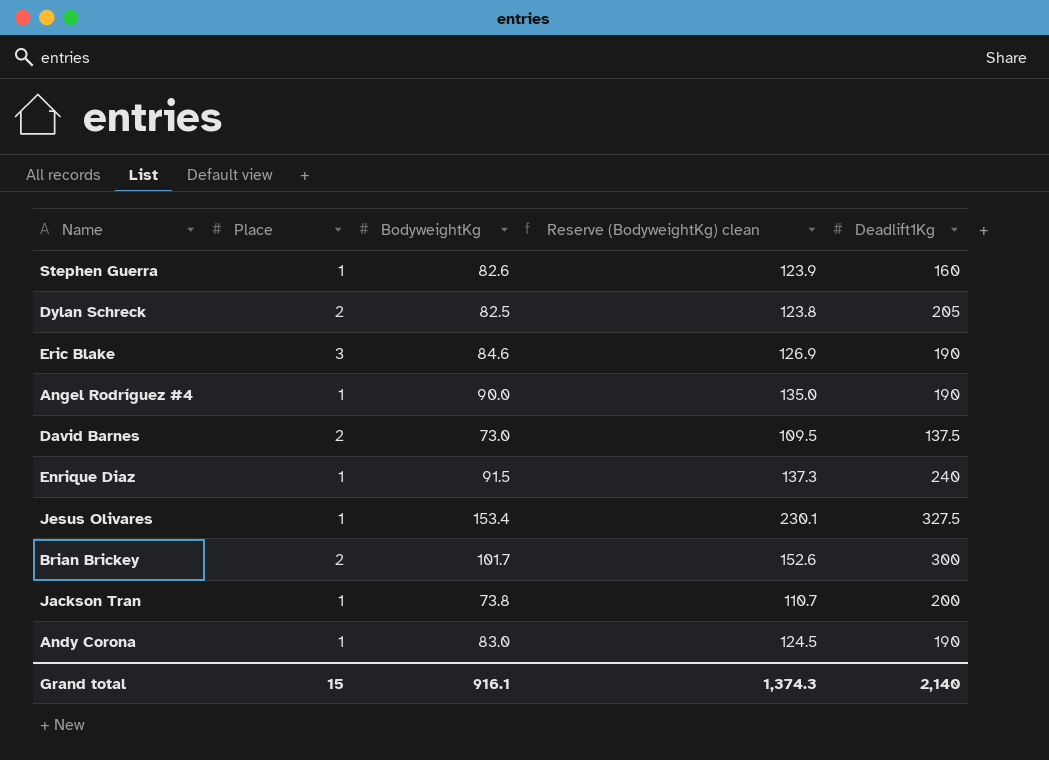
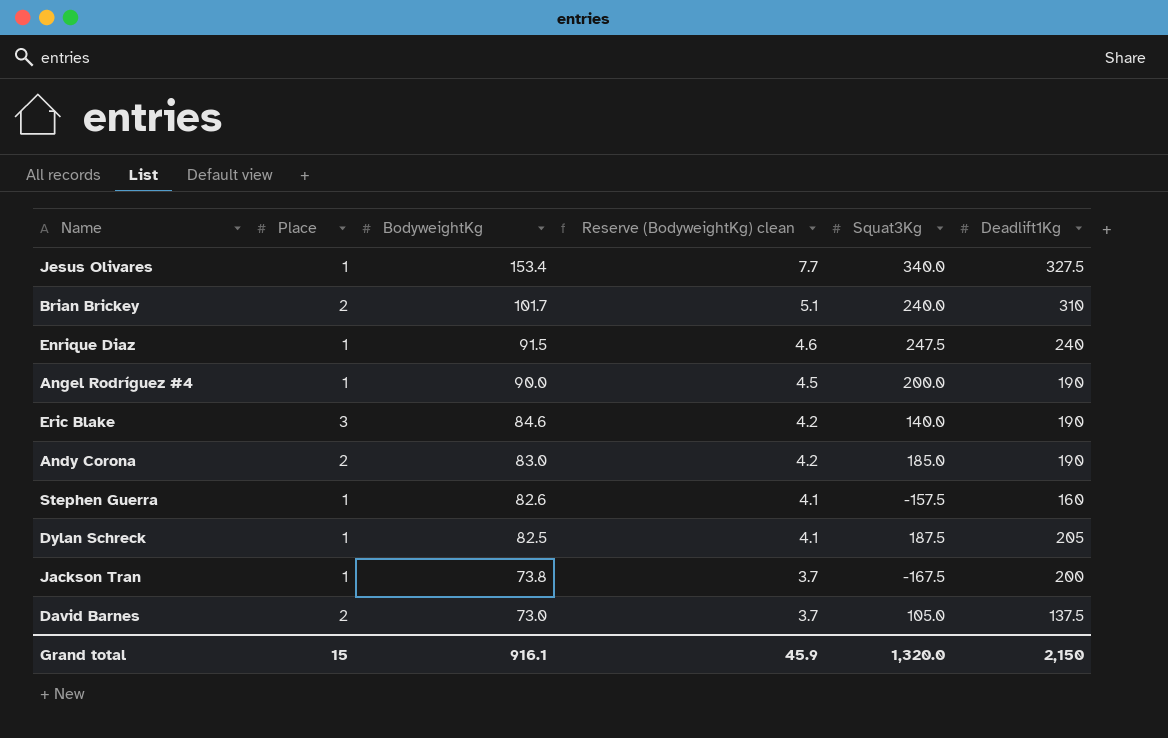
row order: none -> BodyweightKg descending
column Reserve (BodyweightKg) clean | formula: [BodyweightKg] * 1.5 -> [BodyweightKg] * 0.05
column Squat3Kg | position: none -> 5
Brian Brickey | Deadlift1Kg: 300 -> 310
Andy Corona | Place: 1 -> 2
Dylan Schreck | Place: 2 -> 1
Grand total | Reserve (BodyweightKg) clean: 1,374.3 -> 45.9
Grand total | Deadlift1Kg: 2,140 -> 2,150

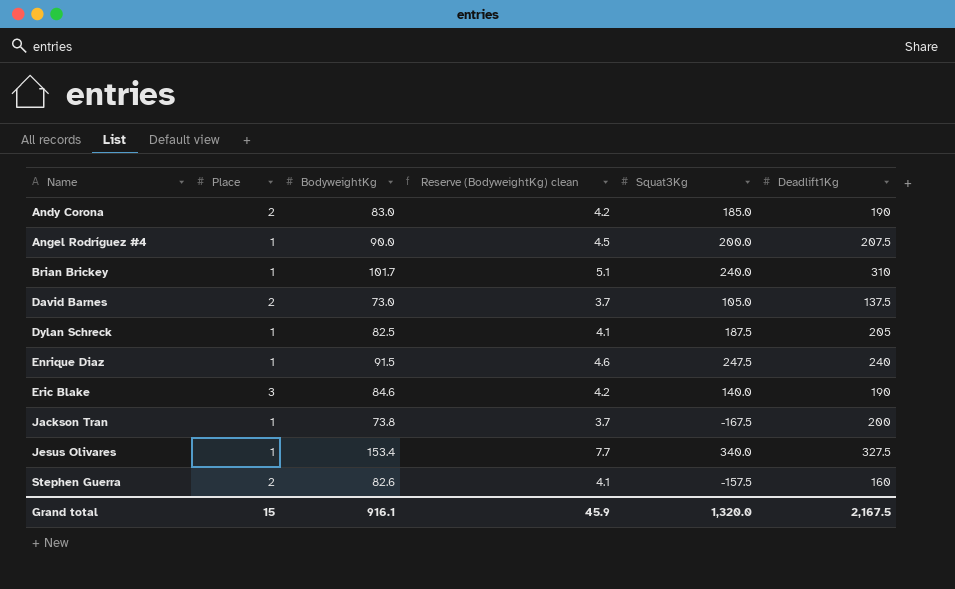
row order: BodyweightKg descending -> Name ascending
Angel Rodríguez #4 | Deadlift1Kg: 190 -> 207.5
Brian Brickey | Place: 2 -> 1
Stephen Guerra | Place: 1 -> 2
Grand total | Deadlift1Kg: 2,150 -> 2,167.5

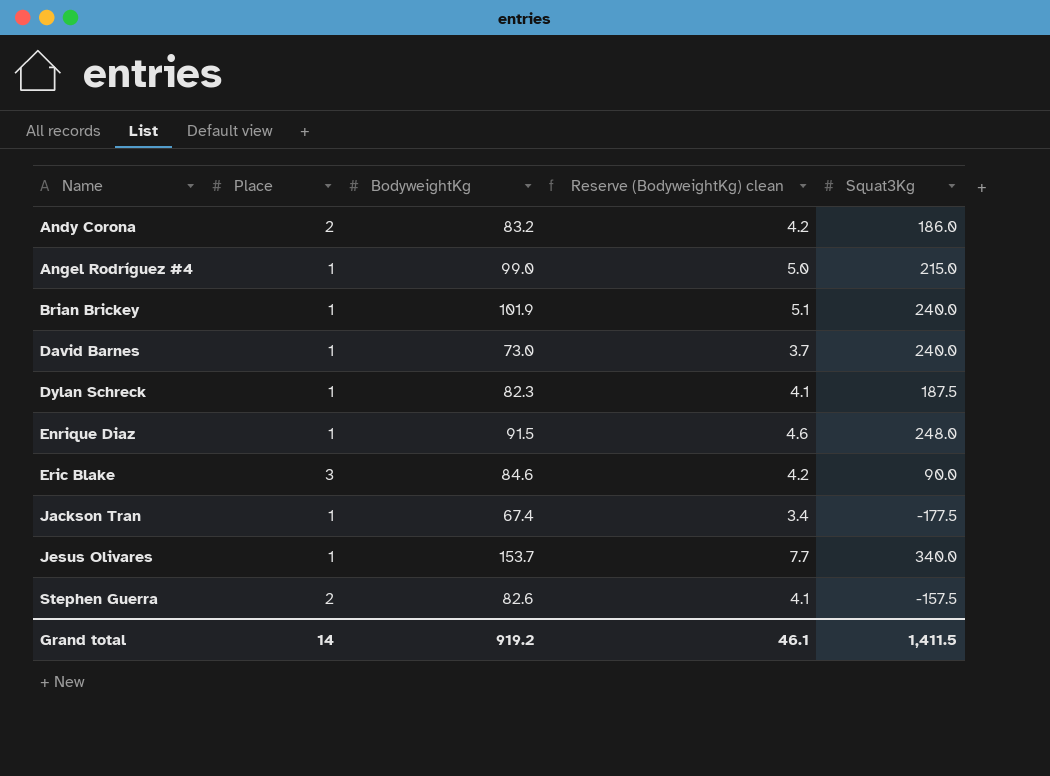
column Deadlift1Kg | position: 6 -> none
Andy Corona | BodyweightKg: 83.0 -> 83.2
Andy Corona | Squat3Kg: 185.0 -> 186.0
Angel Rodríguez #4 | BodyweightKg: 90.0 -> 99.0
Angel Rodríguez #4 | Reserve (BodyweightKg) clean: 4.5 -> 5.0
Angel Rodríguez #4 | Squat3Kg: 200.0 -> 215.0
Brian Brickey | BodyweightKg: 101.7 -> 101.9
David Barnes | Place: 2 -> 1
David Barnes | Squat3Kg: 105.0 -> 240.0
Dylan Schreck | BodyweightKg: 82.5 -> 82.3
Enrique Diaz | Squat3Kg: 247.5 -> 248.0
Eric Blake | Squat3Kg: 140.0 -> 90.0
Jackson Tran | BodyweightKg: 73.8 -> 67.4
Jackson Tran | Reserve (BodyweightKg) clean: 3.7 -> 3.4
Jackson Tran | Squat3Kg: -167.5 -> -177.5
Jesus Olivares | BodyweightKg: 153.4 -> 153.7
Grand total | Place: 15 -> 14
Grand total | BodyweightKg: 916.1 -> 919.2
Grand total | Reserve (BodyweightKg) clean: 45.9 -> 46.1
Grand total | Squat3Kg: 1,320.0 -> 1,411.5

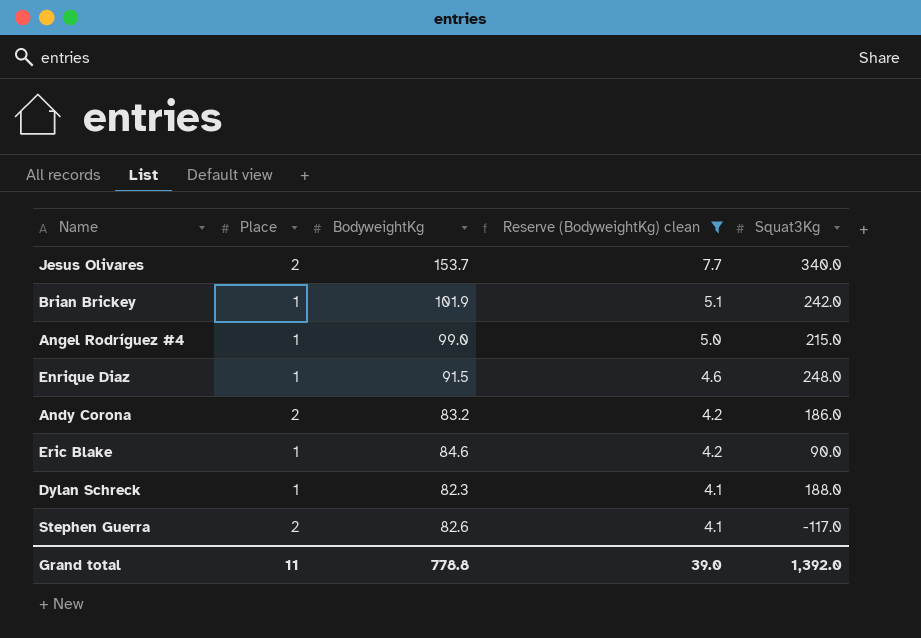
filter: none -> Reserve (BodyweightKg) clean >= 4.1
row order: Name ascending -> Reserve (BodyweightKg) clean descending
Jesus Olivares | Place: 1 -> 2
Brian Brickey | Squat3Kg: 240.0 -> 242.0
Eric Blake | Place: 3 -> 1
Dylan Schreck | Squat3Kg: 187.5 -> 188.0
Stephen Guerra | Squat3Kg: -157.5 -> -117.0
Grand total | Place: 14 -> 11
Grand total | BodyweightKg: 919.2 -> 778.8
Grand total | Reserve (BodyweightKg) clean: 46.1 -> 39.0
Grand total | Squat3Kg: 1,411.5 -> 1,392.0

